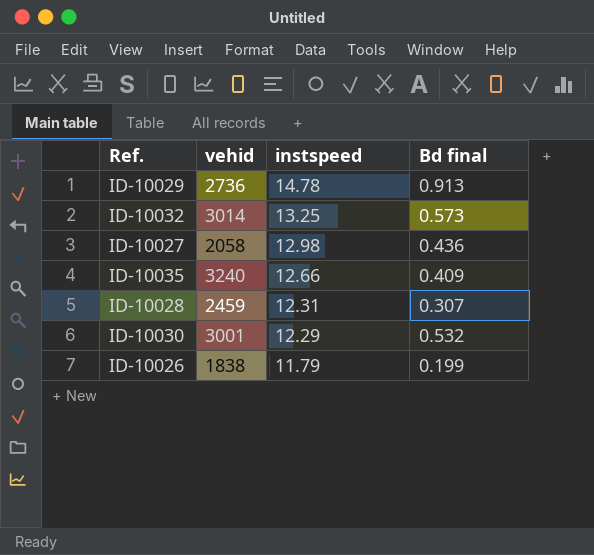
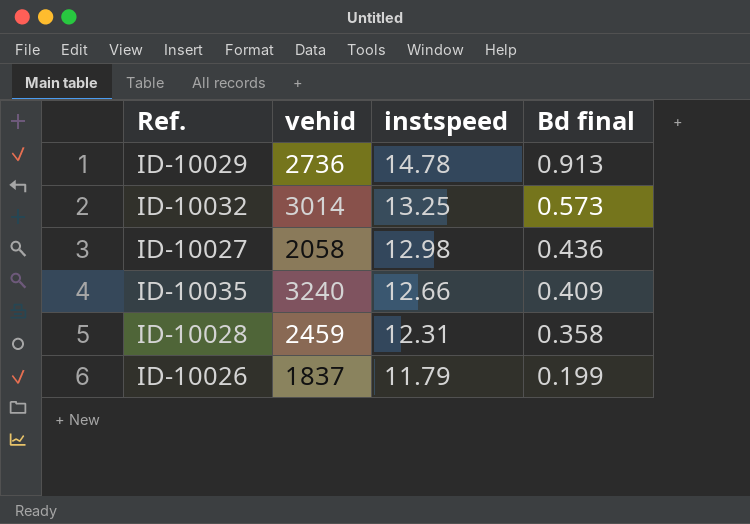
row ID-10030: 3001 | 12.29 | 0.532 -> none
ID-10028 | Bd final: 0.307 -> 0.358
ID-10026 | vehid: 1838 -> 1837

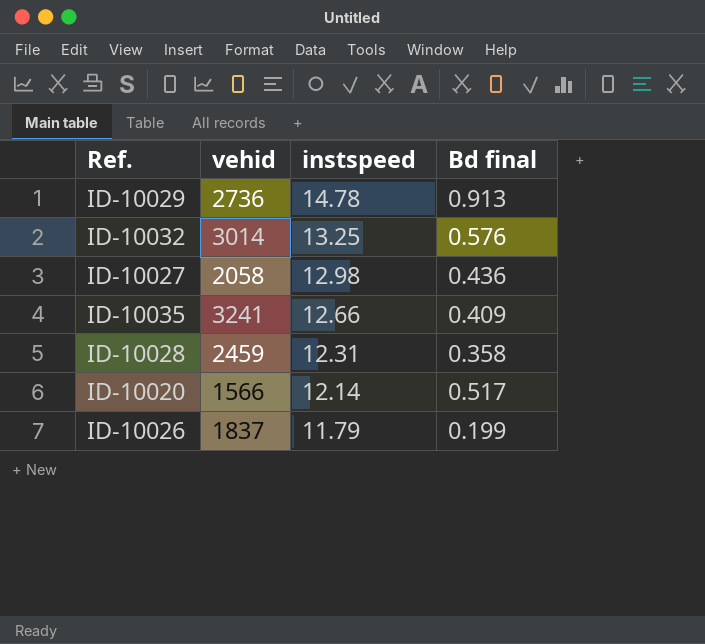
ID-10032 | Bd final: 0.573 -> 0.576
ID-10035 | vehid: 3240 -> 3241
row ID-10020: none -> 1566 | 12.14 | 0.517

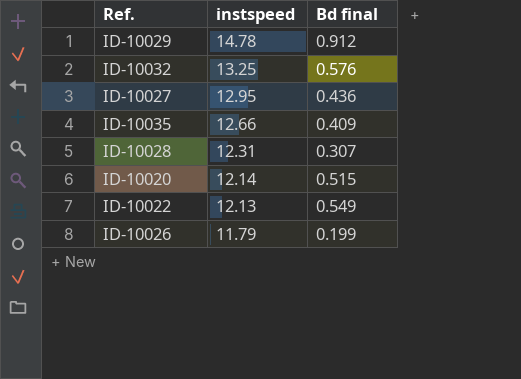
column vehid | position: 2 -> none
ID-10029 | Bd final: 0.913 -> 0.912
ID-10027 | instspeed: 12.98 -> 12.95
ID-10028 | Bd final: 0.358 -> 0.307
ID-10020 | Bd final: 0.517 -> 0.515
row ID-10022: none -> 12.13 | 0.549

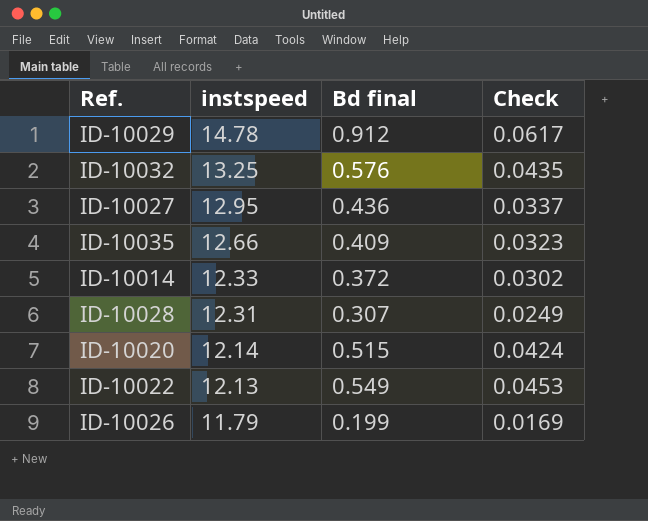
column Check | formula: none -> [Bd final] / [instspeed]
row ID-10014: none -> 12.33 | 0.372 | 0.0302

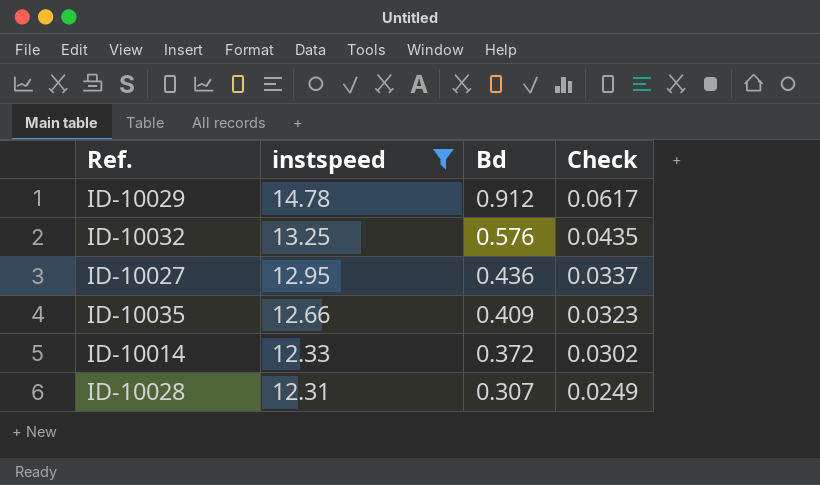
filter: none -> instspeed >= 12.31
column name: Bd final -> Bd

